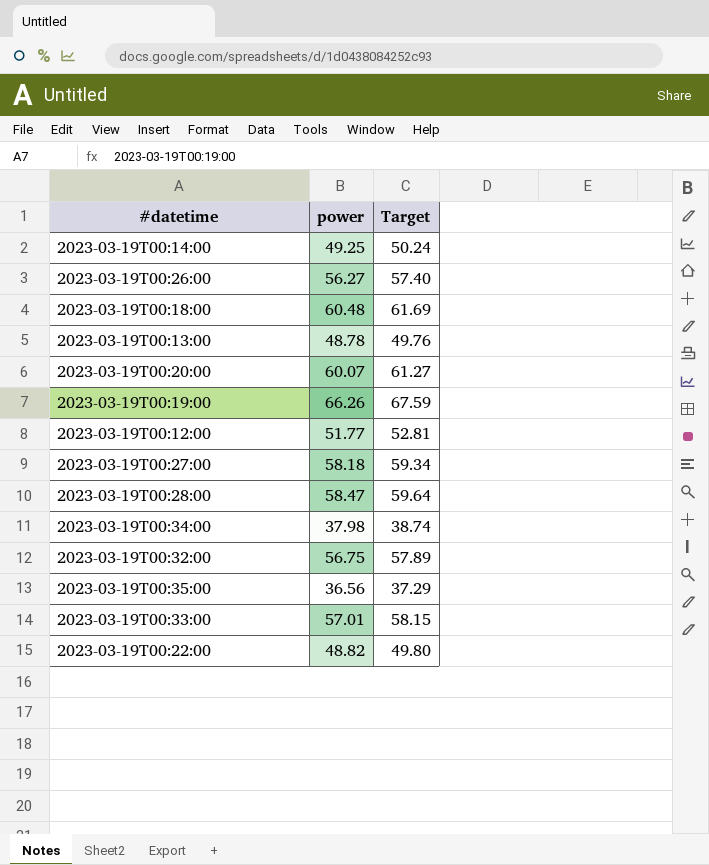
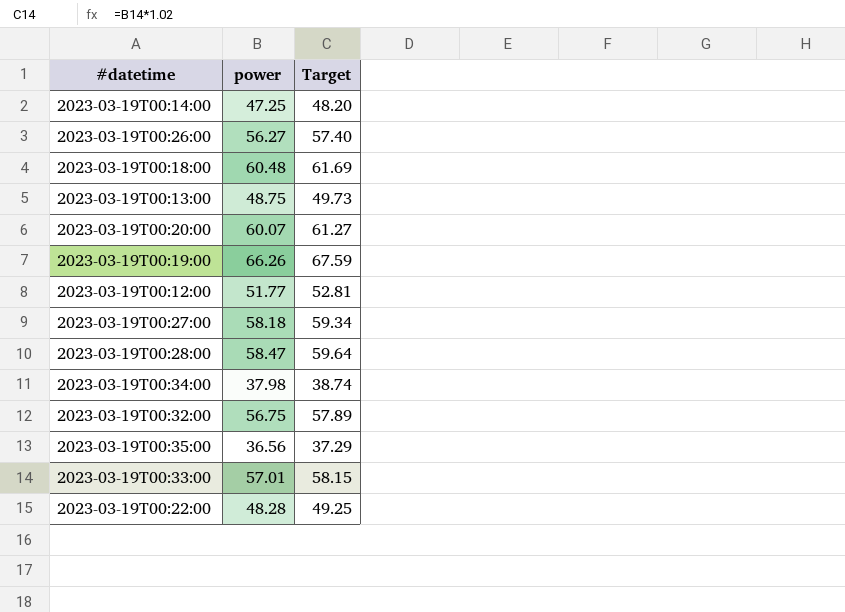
2023-03-19T00:14:00 | power: 49.25 -> 47.25
2023-03-19T00:14:00 | Target: 50.24 -> 48.20
2023-03-19T00:13:00 | power: 48.78 -> 48.75
2023-03-19T00:13:00 | Target: 49.76 -> 49.73
2023-03-19T00:22:00 | power: 48.82 -> 48.28
2023-03-19T00:22:00 | Target: 49.80 -> 49.25

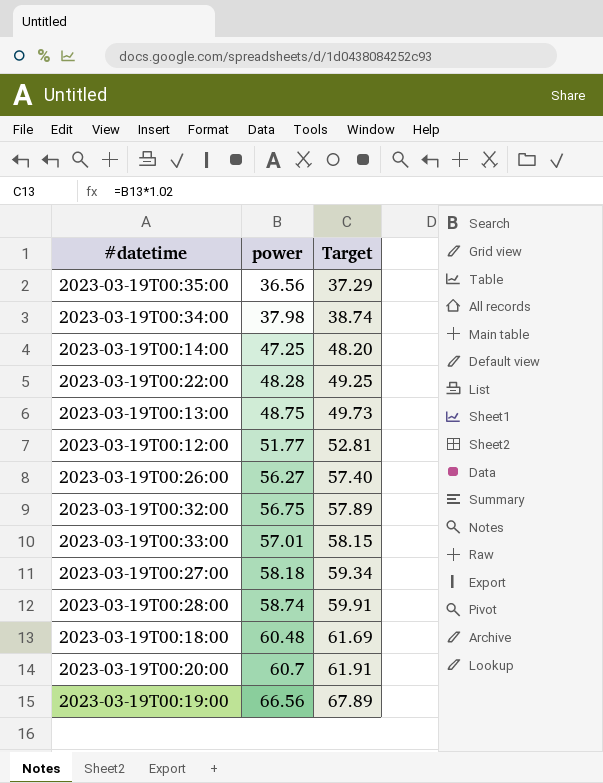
row order: none -> power ascending
2023-03-19T00:28:00 | power: 58.47 -> 58.74
2023-03-19T00:28:00 | Target: 59.64 -> 59.91
2023-03-19T00:20:00 | power: 60.07 -> 60.7
2023-03-19T00:20:00 | Target: 61.27 -> 61.91
2023-03-19T00:19:00 | power: 66.26 -> 66.56
2023-03-19T00:19:00 | Target: 67.59 -> 67.89

